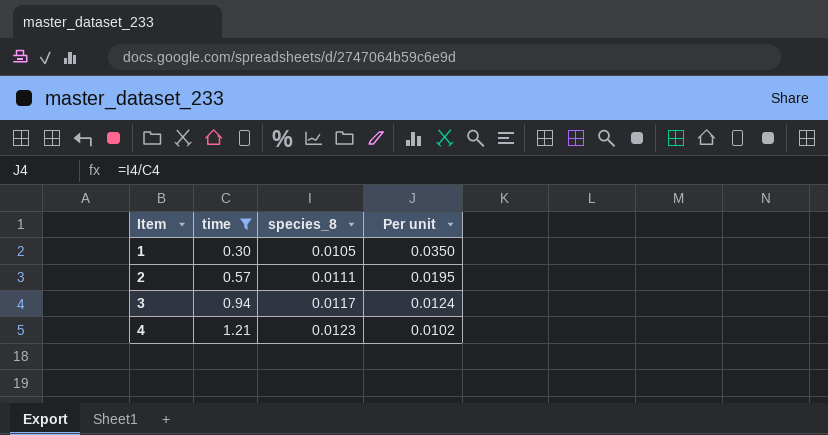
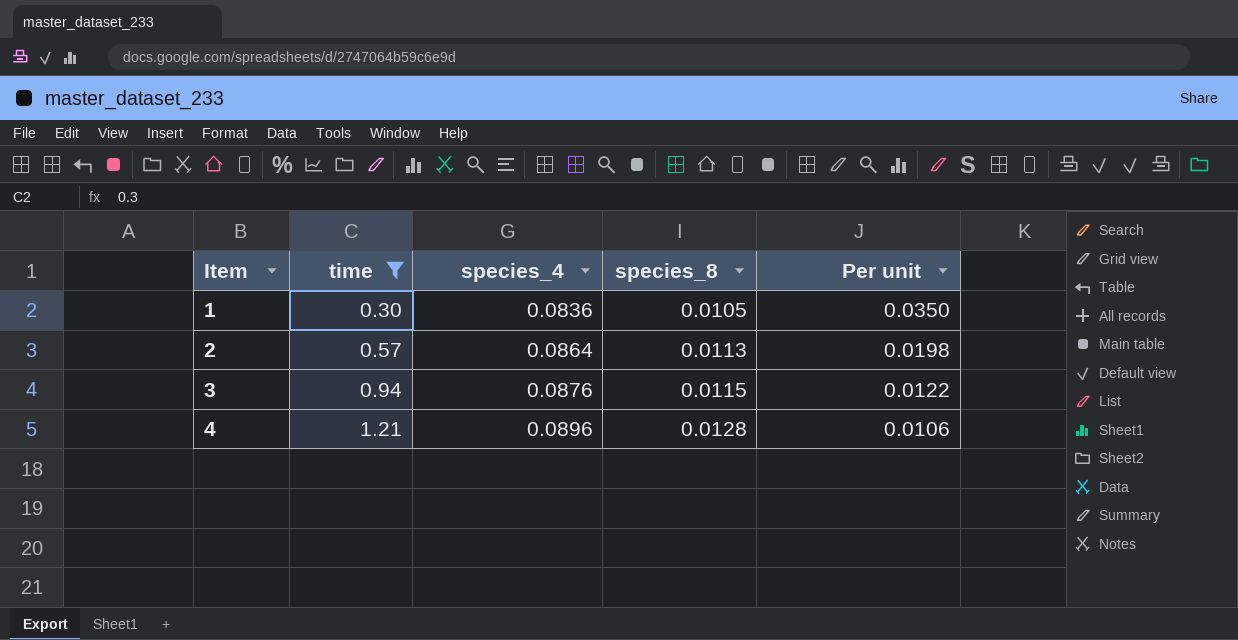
column species_4 | position: none -> 3
2 | species_8: 0.0111 -> 0.0113
2 | Per unit: 0.0195 -> 0.0198
3 | species_8: 0.0117 -> 0.0115
3 | Per unit: 0.0124 -> 0.0122
4 | species_8: 0.0123 -> 0.0128
4 | Per unit: 0.0102 -> 0.0106

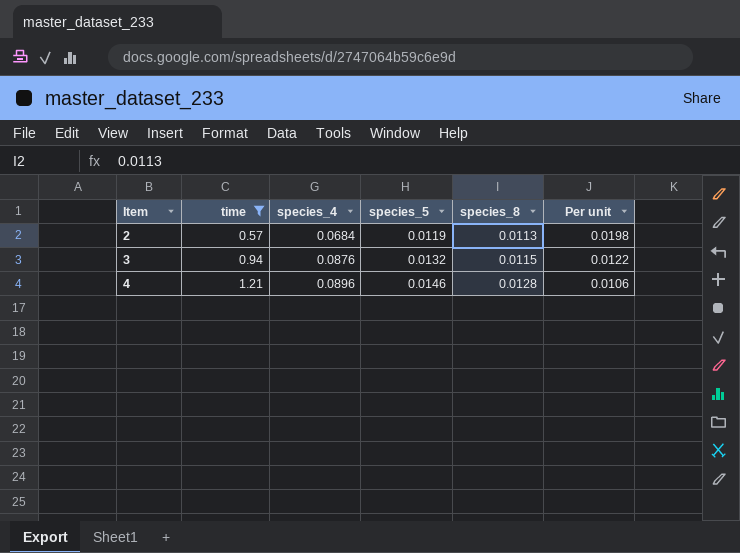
column species_5 | position: none -> 4
row 1: 0.30 | 0.0836 | 0.0105 | 0.0350 -> none
2 | species_4: 0.0864 -> 0.0684

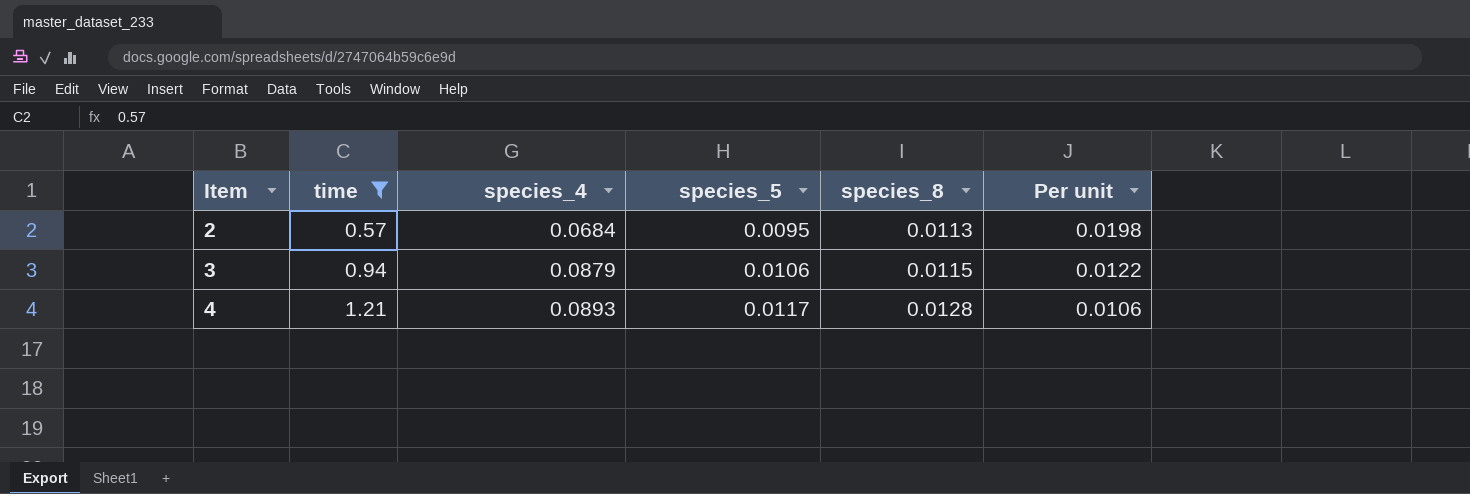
2 | species_5: 0.0119 -> 0.0095
3 | species_4: 0.0876 -> 0.0879
3 | species_5: 0.0132 -> 0.0106
4 | species_4: 0.0896 -> 0.0893
4 | species_5: 0.0146 -> 0.0117

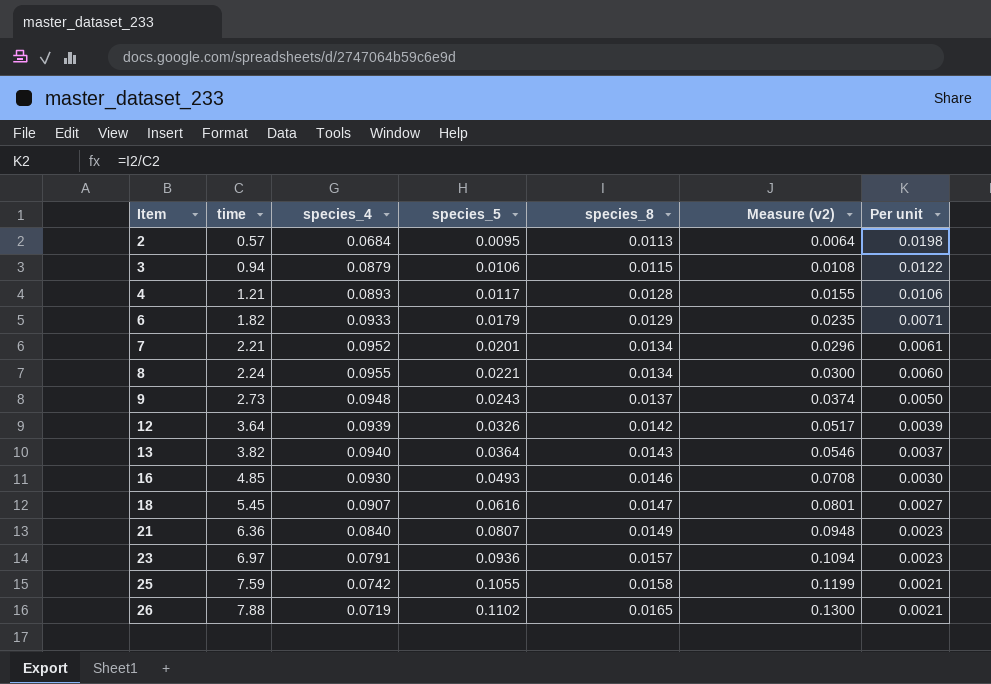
filter: time <= 1.21 -> none
column Measure (v2) | formula: none -> [time] * [species_8]

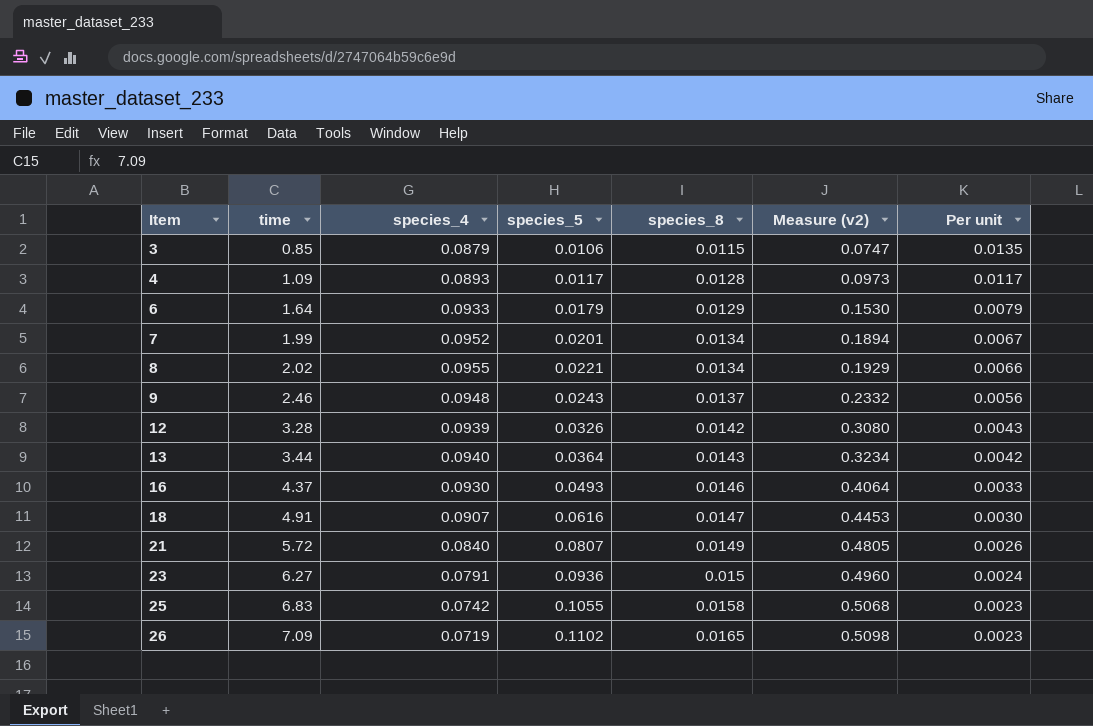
column Measure (v2) | formula: [time] * [species_8] -> [time] * [species_4]
row 2: 0.57 | 0.0684 | 0.0095 | 0.0113 | 0.0064 | 0.0198 -> none
3 | time: 0.94 -> 0.85
3 | Per unit: 0.0122 -> 0.0135
4 | time: 1.21 -> 1.09
4 | Per unit: 0.0106 -> 0.0117
6 | time: 1.82 -> 1.64
6 | Per unit: 0.0071 -> 0.0079
7 | time: 2.21 -> 1.99
7 | Per unit: 0.0061 -> 0.0067
8 | time: 2.24 -> 2.02
8 | Per unit: 0.0060 -> 0.0066
9 | time: 2.73 -> 2.46
9 | Per unit: 0.0050 -> 0.0056
12 | time: 3.64 -> 3.28
12 | Per unit: 0.0039 -> 0.0043
13 | time: 3.82 -> 3.44
13 | Per unit: 0.0037 -> 0.0042
16 | time: 4.85 -> 4.37
16 | Per unit: 0.0030 -> 0.0033
18 | time: 5.45 -> 4.91
18 | Per unit: 0.0027 -> 0.0030
21 | time: 6.36 -> 5.72
21 | Per unit: 0.0023 -> 0.0026
23 | time: 6.97 -> 6.27
23 | species_8: 0.0157 -> 0.015
23 | Per unit: 0.0023 -> 0.0024
25 | time: 7.59 -> 6.83
25 | Per unit: 0.0021 -> 0.0023
26 | time: 7.88 -> 7.09
26 | Per unit: 0.0021 -> 0.0023

